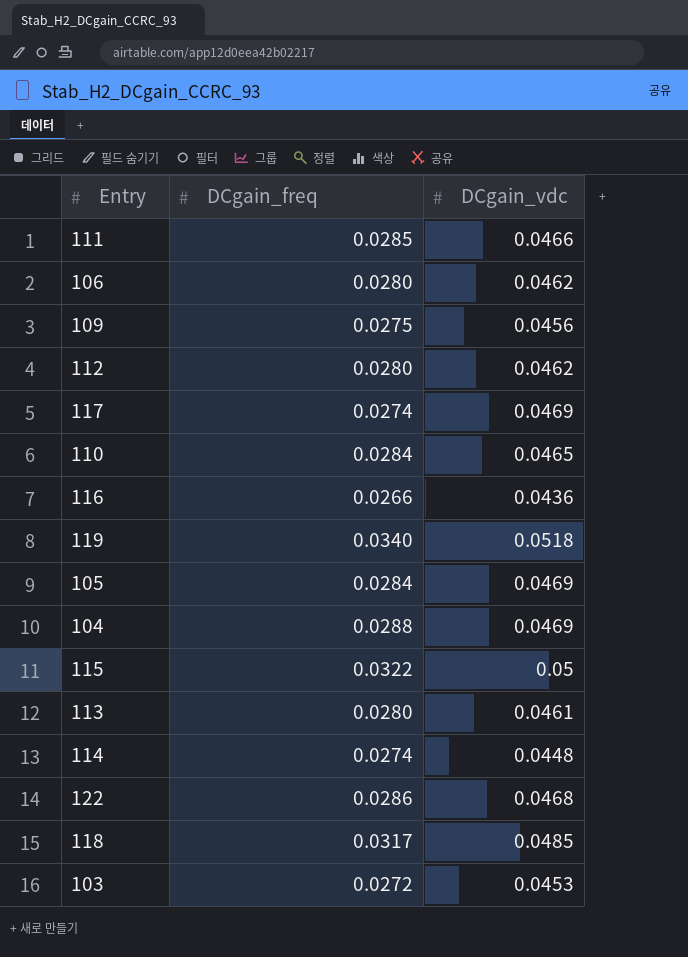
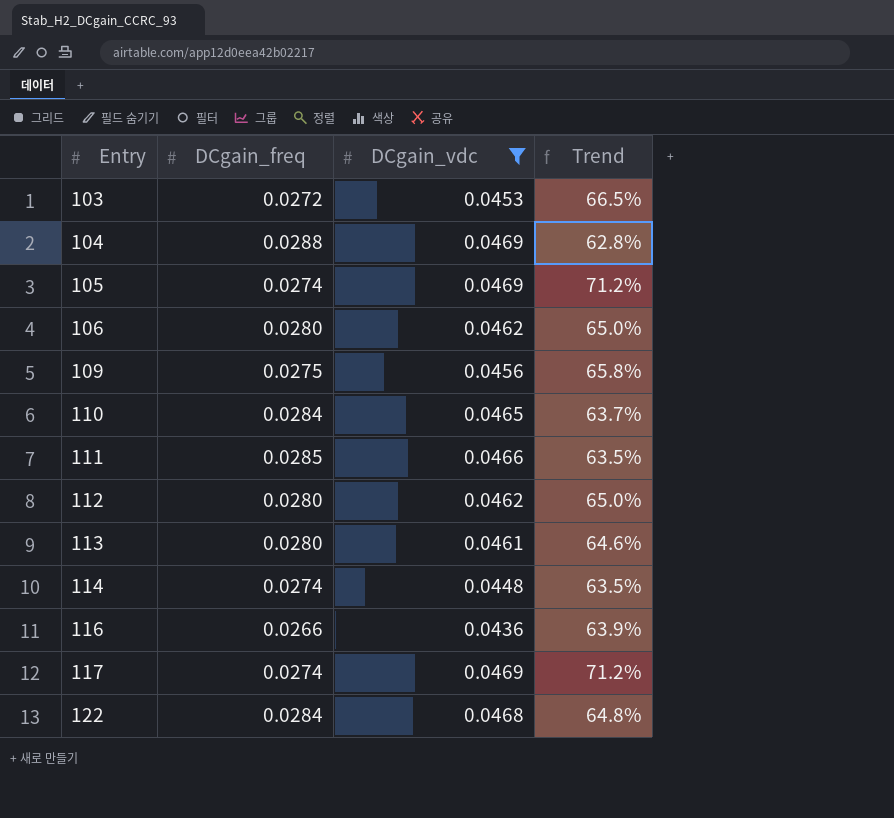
filter: none -> DCgain_vdc <= 0.0469
row order: none -> Entry ascending
column Trend | formula: none -> ([DCgain_vdc] - [DCgain_freq]) / [DCgain_freq]
105 | DCgain_freq: 0.0284 -> 0.0274
122 | DCgain_freq: 0.0286 -> 0.0284

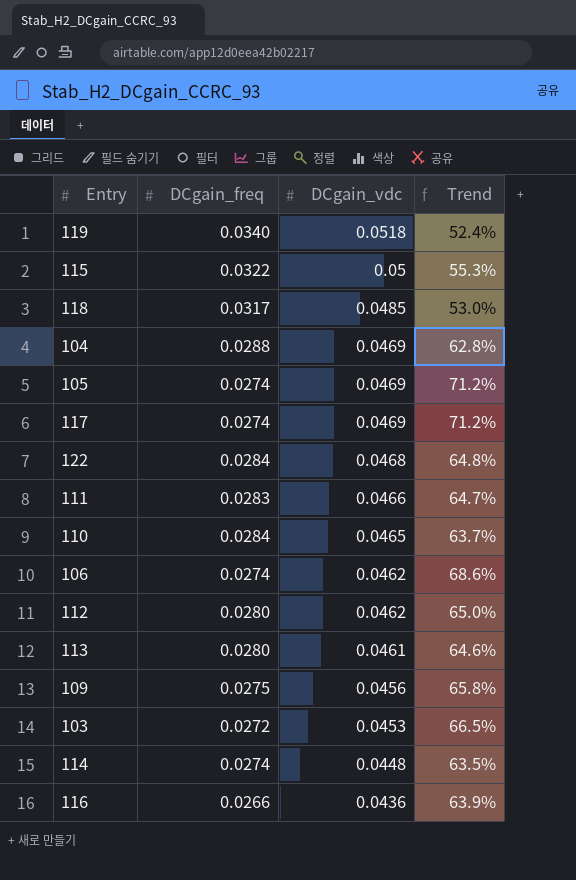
filter: DCgain_vdc <= 0.0469 -> none
row order: Entry ascending -> DCgain_vdc descending
111 | DCgain_freq: 0.0285 -> 0.0283
111 | Trend: 63.5% -> 64.7%
106 | DCgain_freq: 0.0280 -> 0.0274
106 | Trend: 65.0% -> 68.6%

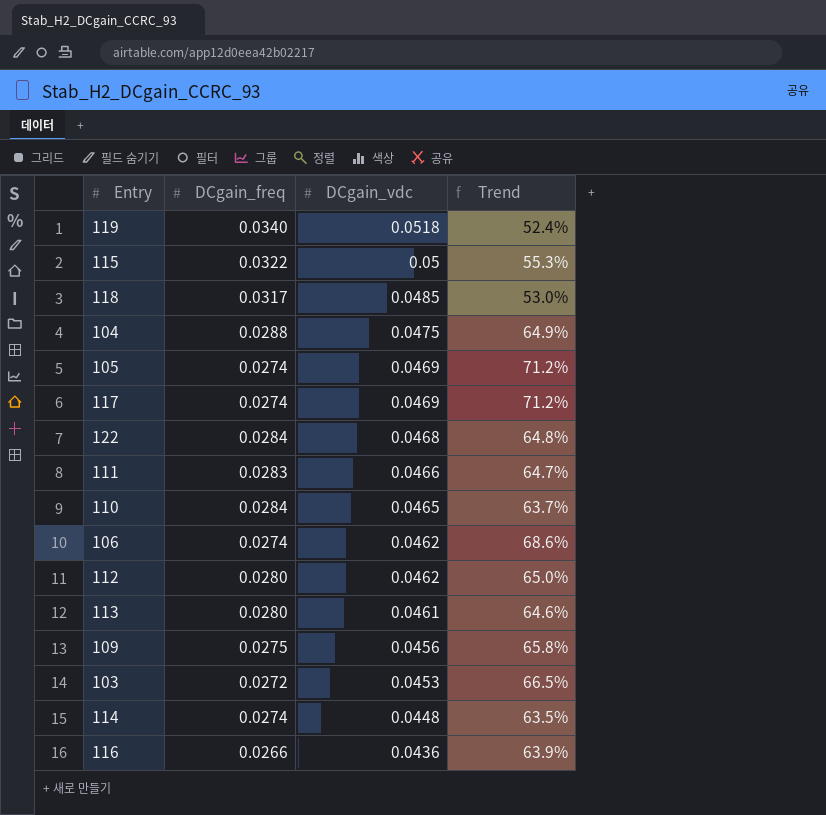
104 | DCgain_vdc: 0.0469 -> 0.0475
104 | Trend: 62.8% -> 64.9%

